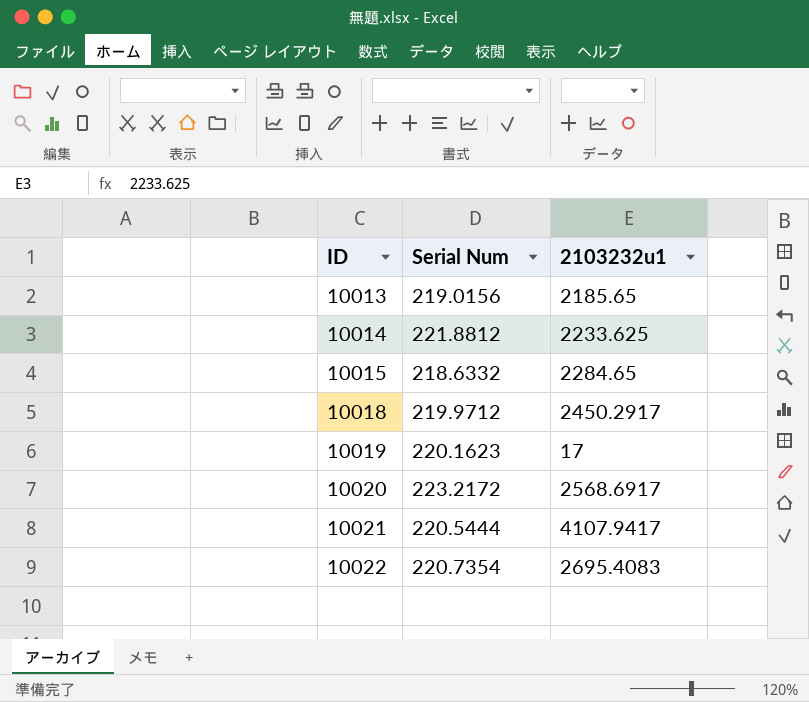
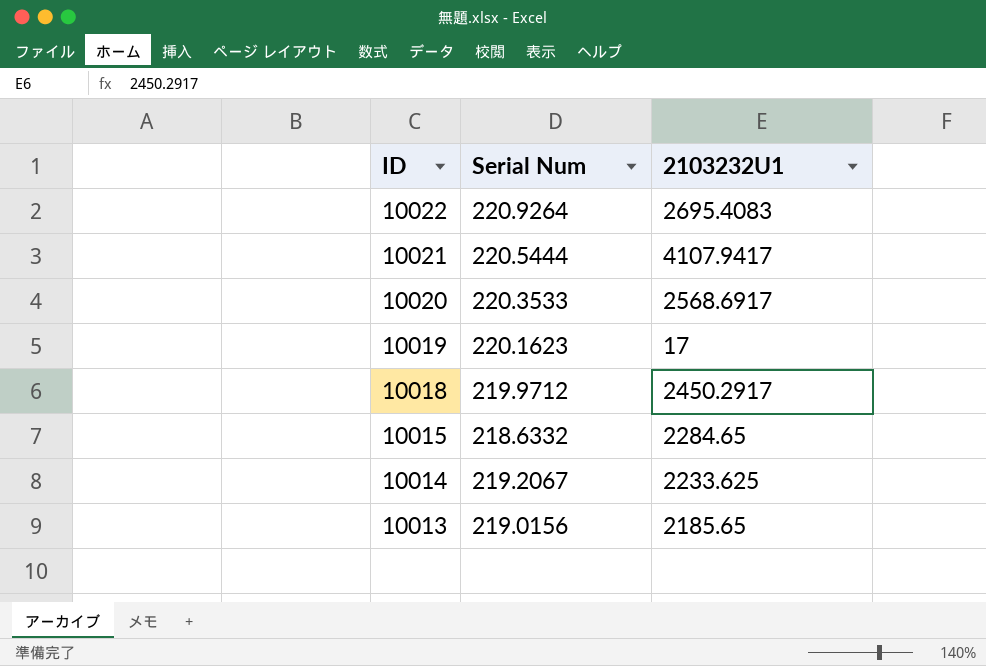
row order: ID ascending -> ID descending
column name: 2103232u1 -> 2103232U1
10022 | Serial Num: 220.7354 -> 220.9264
10020 | Serial Num: 223.2172 -> 220.3533
10014 | Serial Num: 221.8812 -> 219.2067

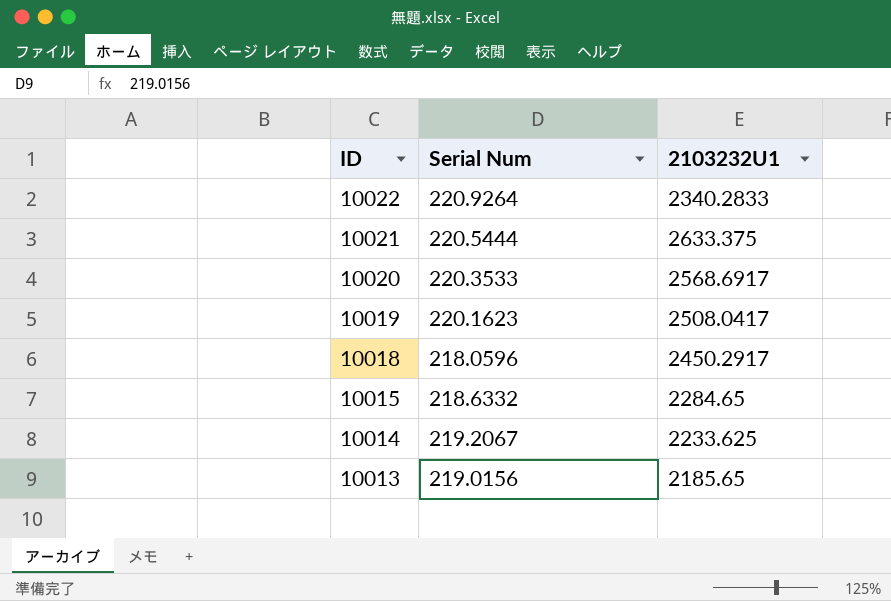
10022 | 2103232U1: 2695.4083 -> 2340.2833
10021 | 2103232U1: 4107.9417 -> 2633.375
10019 | 2103232U1: 17 -> 2508.0417
10018 | Serial Num: 219.9712 -> 218.0596

